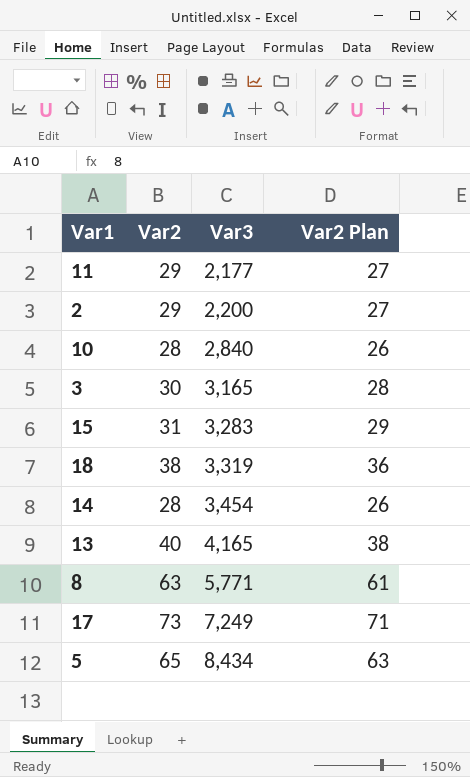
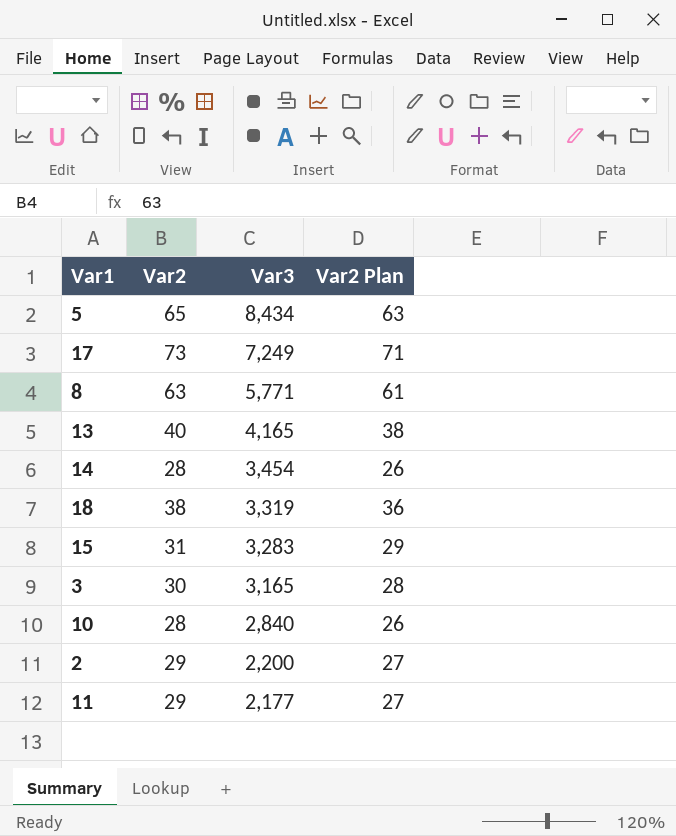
row order: Var3 ascending -> Var3 descending

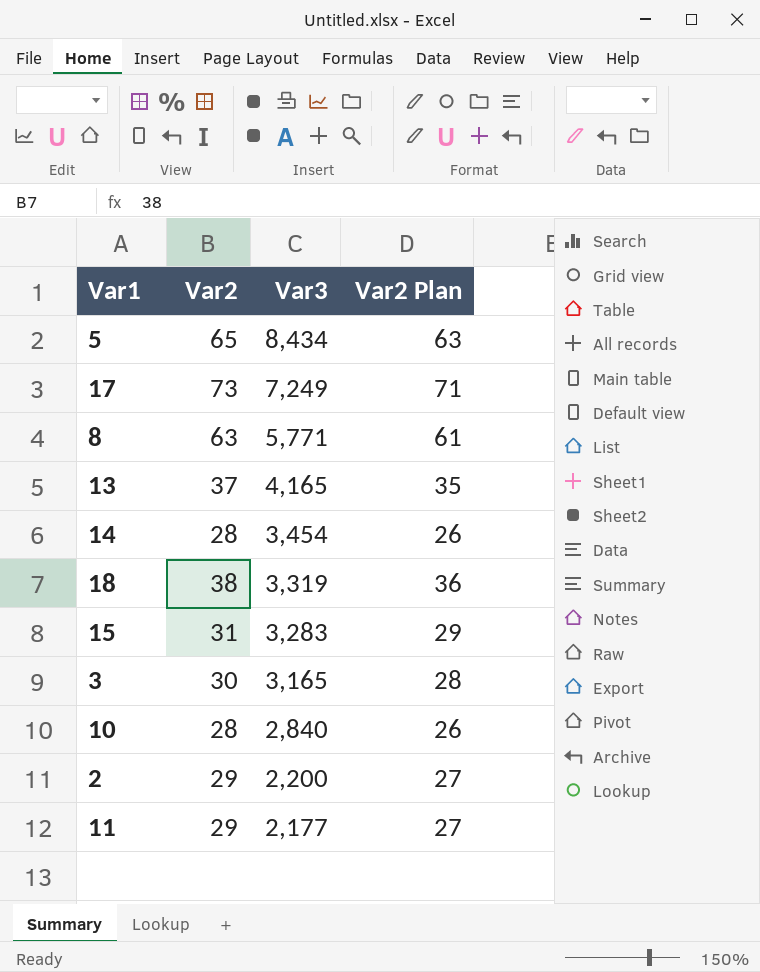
13 | Var2: 40 -> 37
13 | Var2 Plan: 38 -> 35

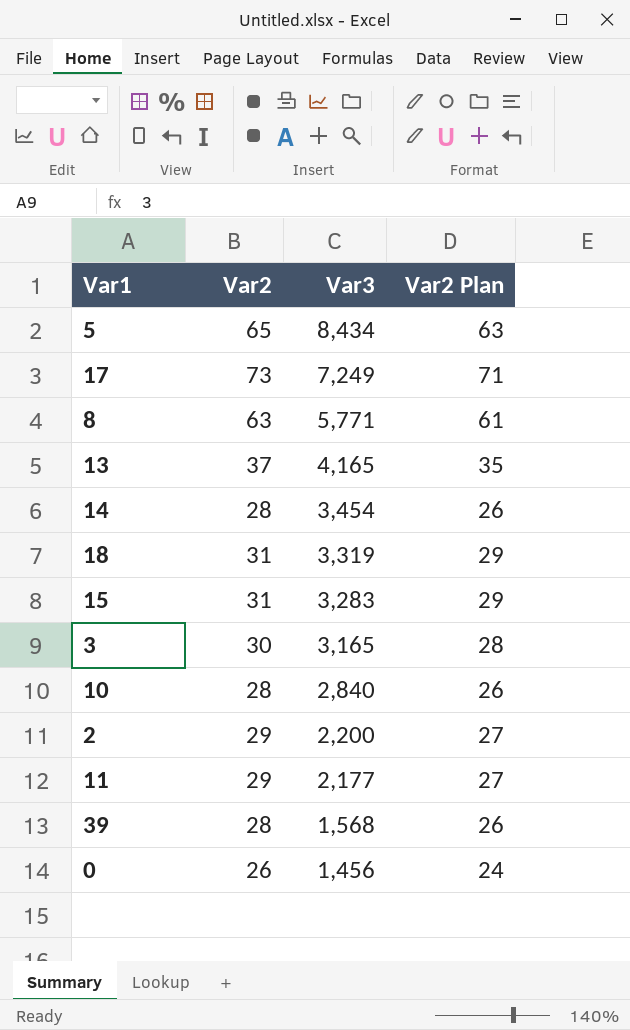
18 | Var2: 38 -> 31
18 | Var2 Plan: 36 -> 29
row 39: none -> 28 | 1,568 | 26
row 0: none -> 26 | 1,456 | 24

